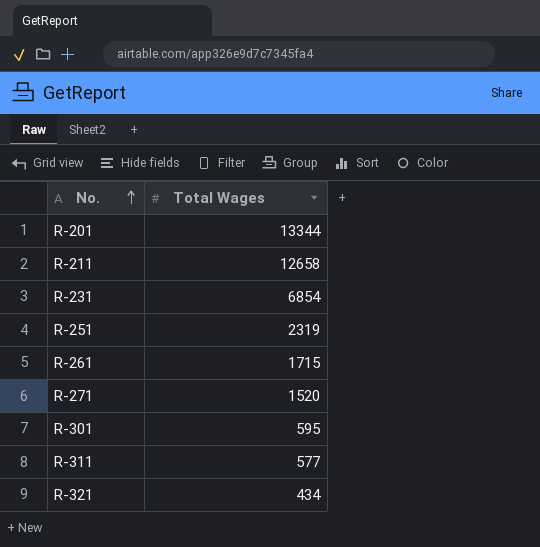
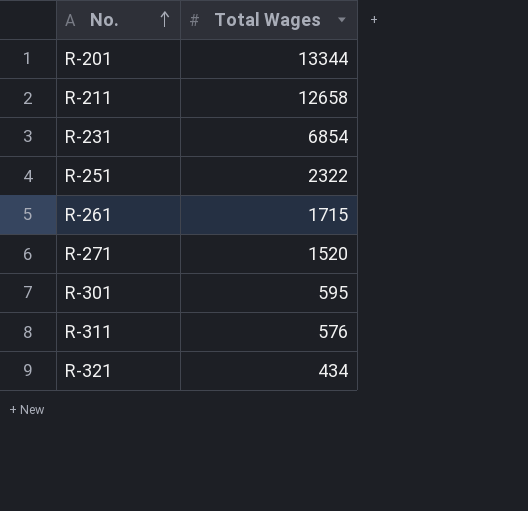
R-251 | Total Wages: 2319 -> 2322
R-311 | Total Wages: 577 -> 576

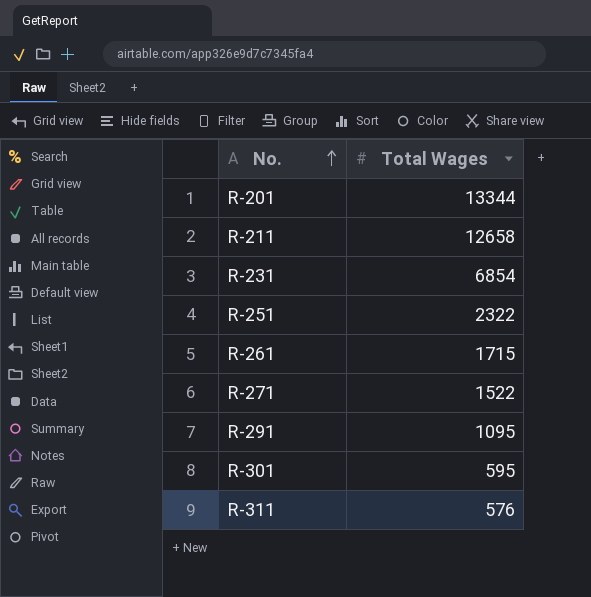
row R-321: 434 -> none
R-271 | Total Wages: 1520 -> 1522
row R-291: none -> 1095

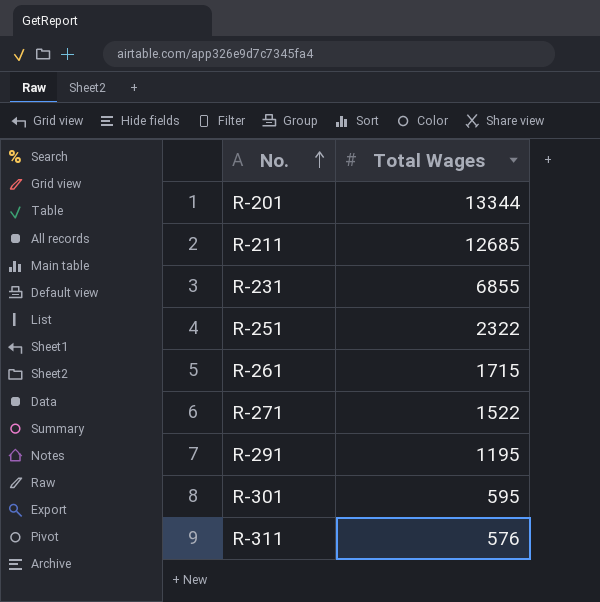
R-211 | Total Wages: 12658 -> 12685
R-231 | Total Wages: 6854 -> 6855
R-291 | Total Wages: 1095 -> 1195

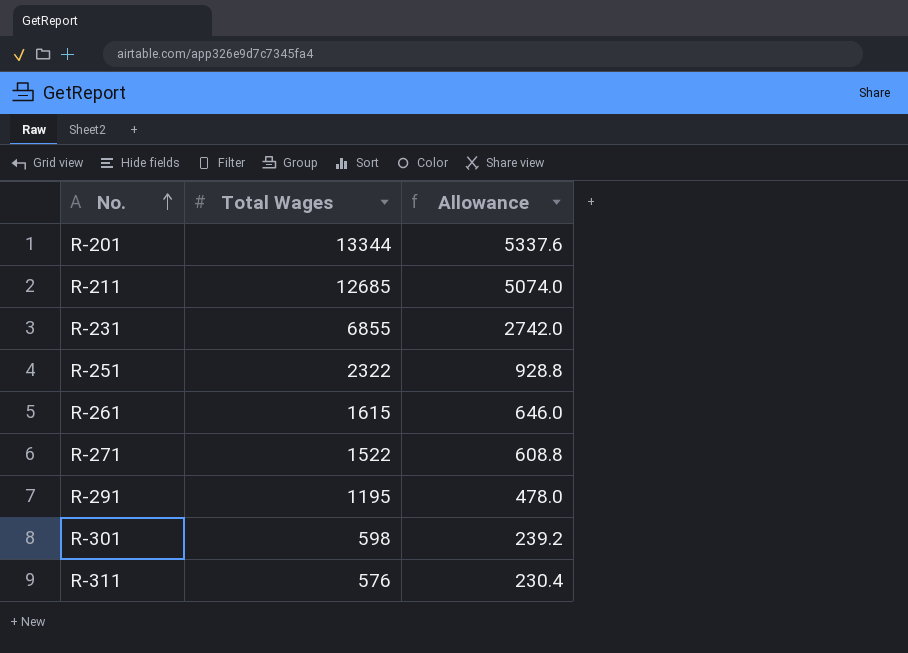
column Allowance | formula: none -> [Total Wages] * 0.4
R-261 | Total Wages: 1715 -> 1615
R-301 | Total Wages: 595 -> 598

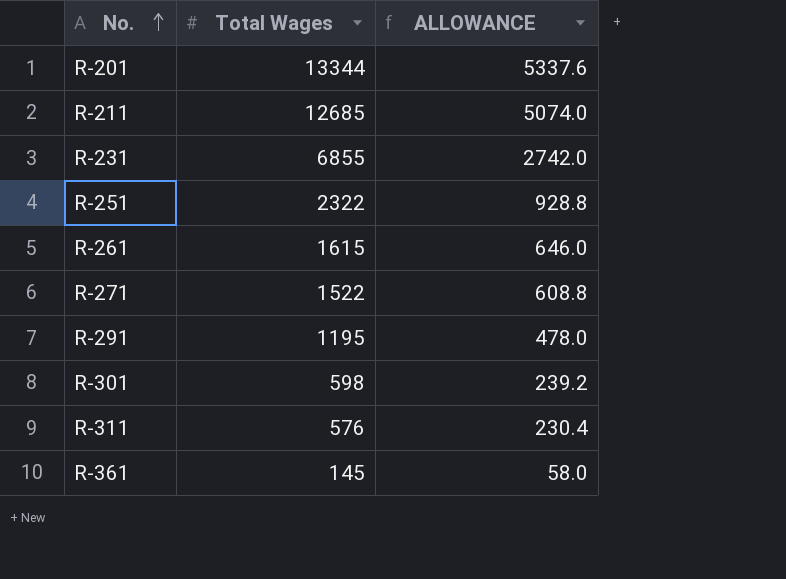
column name: Allowance -> ALLOWANCE
row R-361: none -> 145 | 58.0

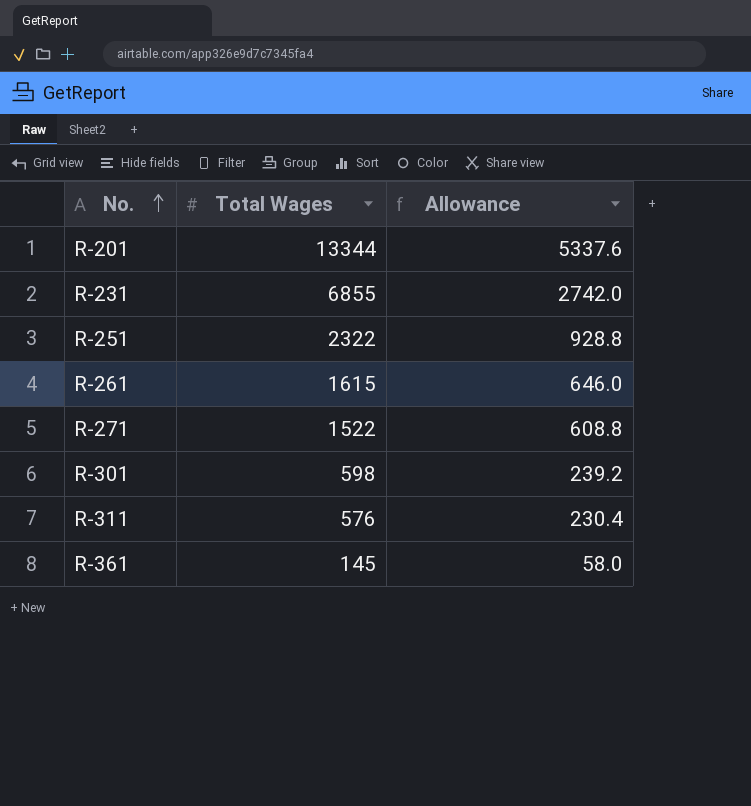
column name: ALLOWANCE -> Allowance
row R-211: 12685 | 5074.0 -> none
row R-291: 1195 | 478.0 -> none

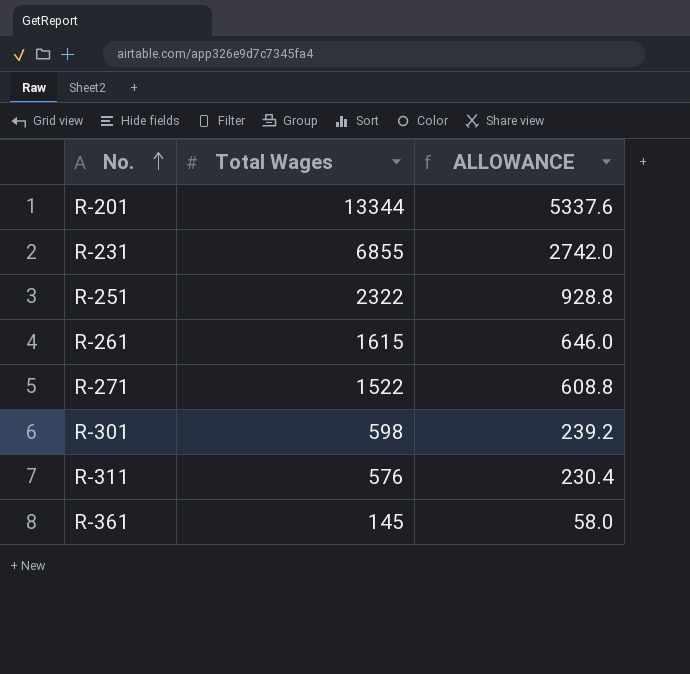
column name: Allowance -> ALLOWANCE

